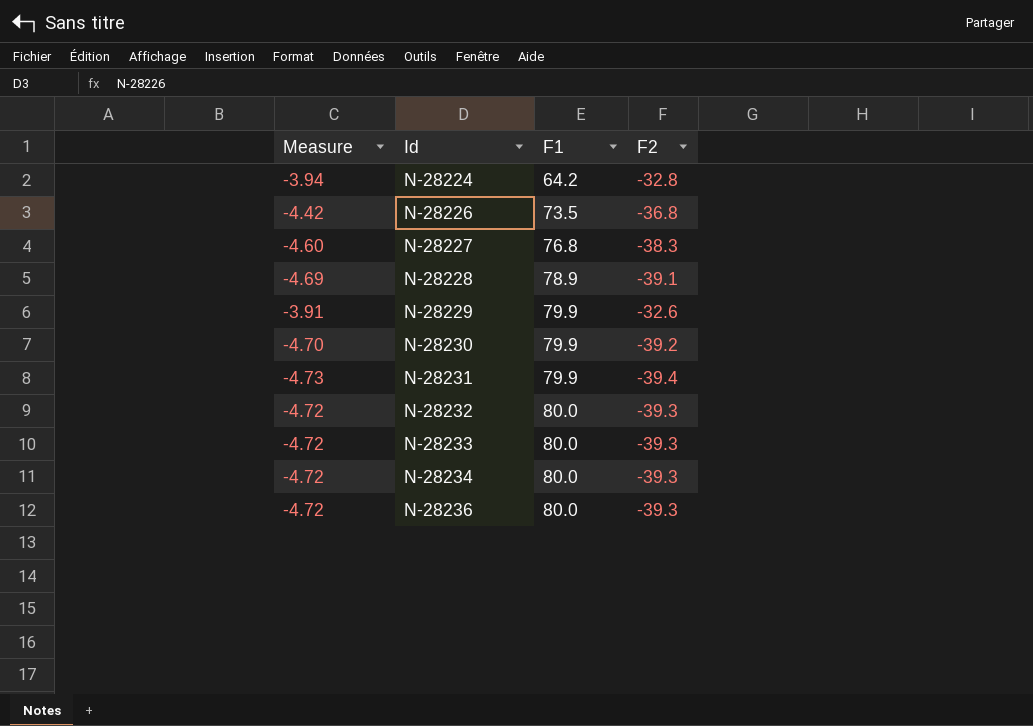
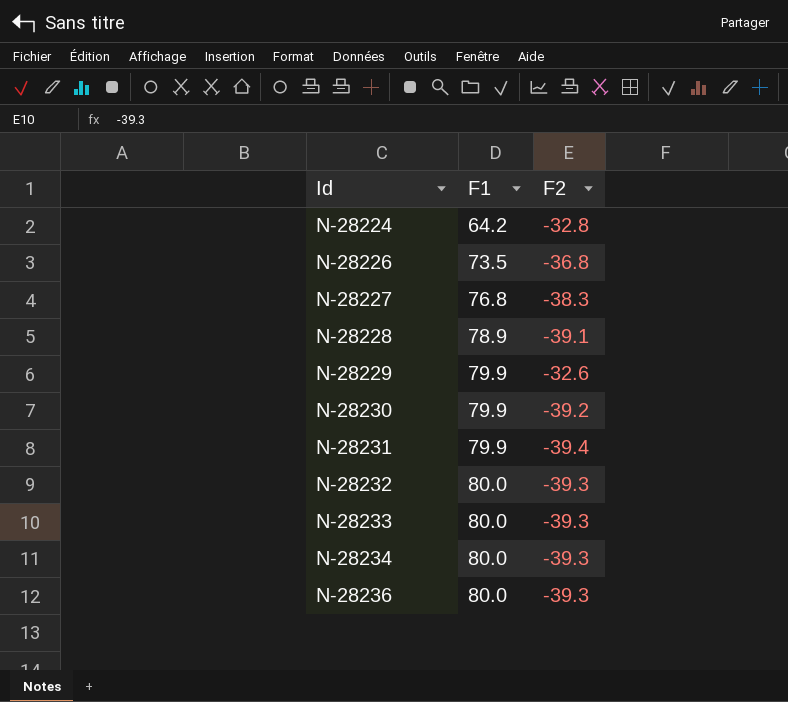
column Measure | formula: [F2] * 0.12 -> none

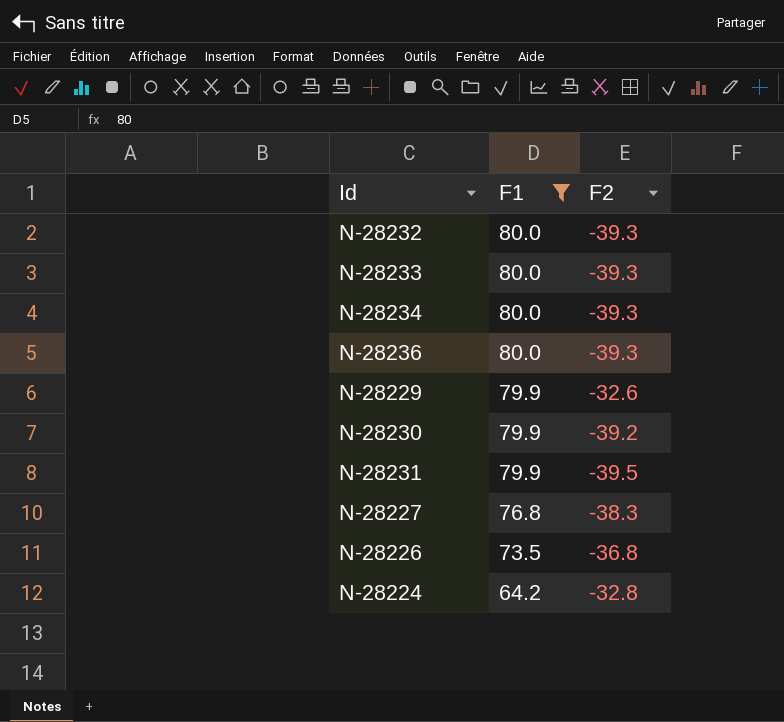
filter: none -> F1 != 78.9
row order: Id ascending -> F1 descending
N-28231 | F2: -39.4 -> -39.5

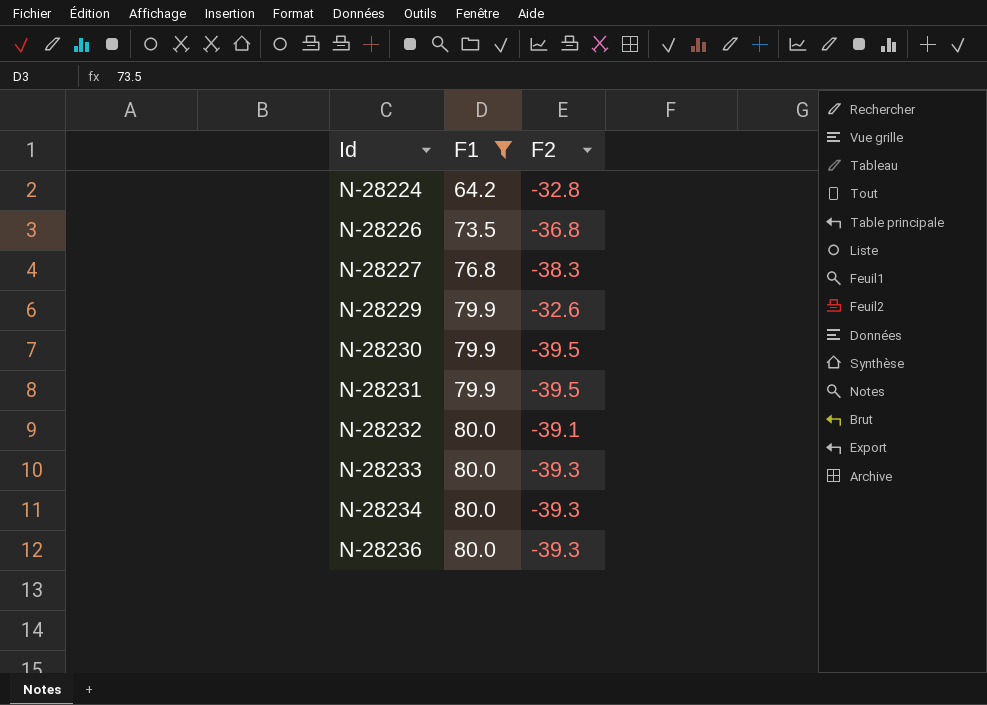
row order: F1 descending -> Id ascending
N-28230 | F2: -39.2 -> -39.5
N-28232 | F2: -39.3 -> -39.1

